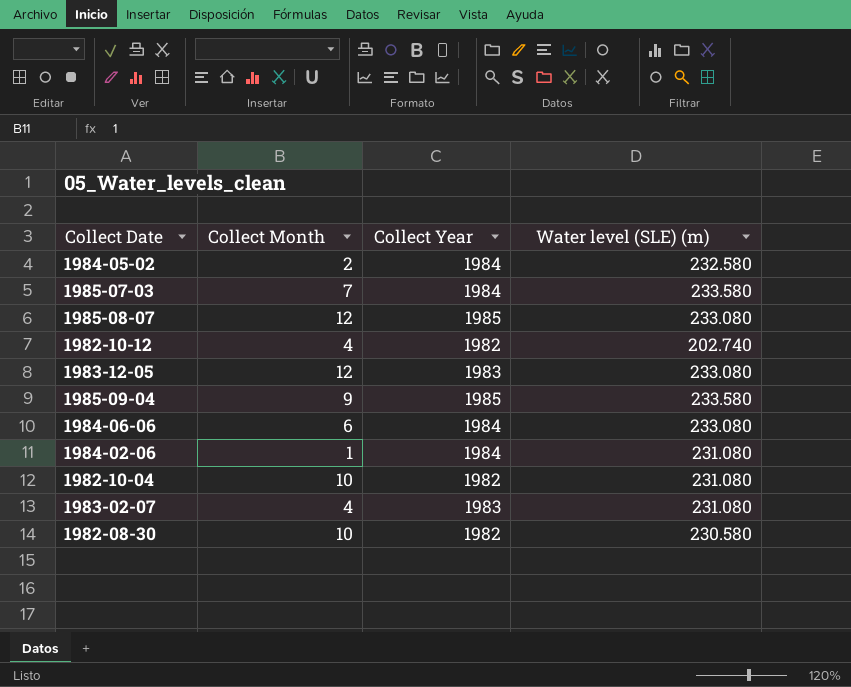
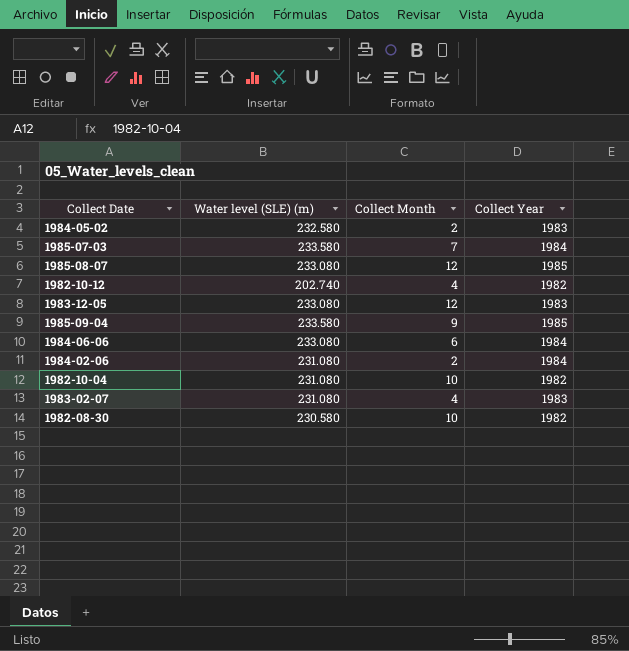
column Water level (SLE) (m) | position: 4 -> 2
1984-05-02 | Collect Year: 1984 -> 1983
1984-02-06 | Collect Month: 1 -> 2

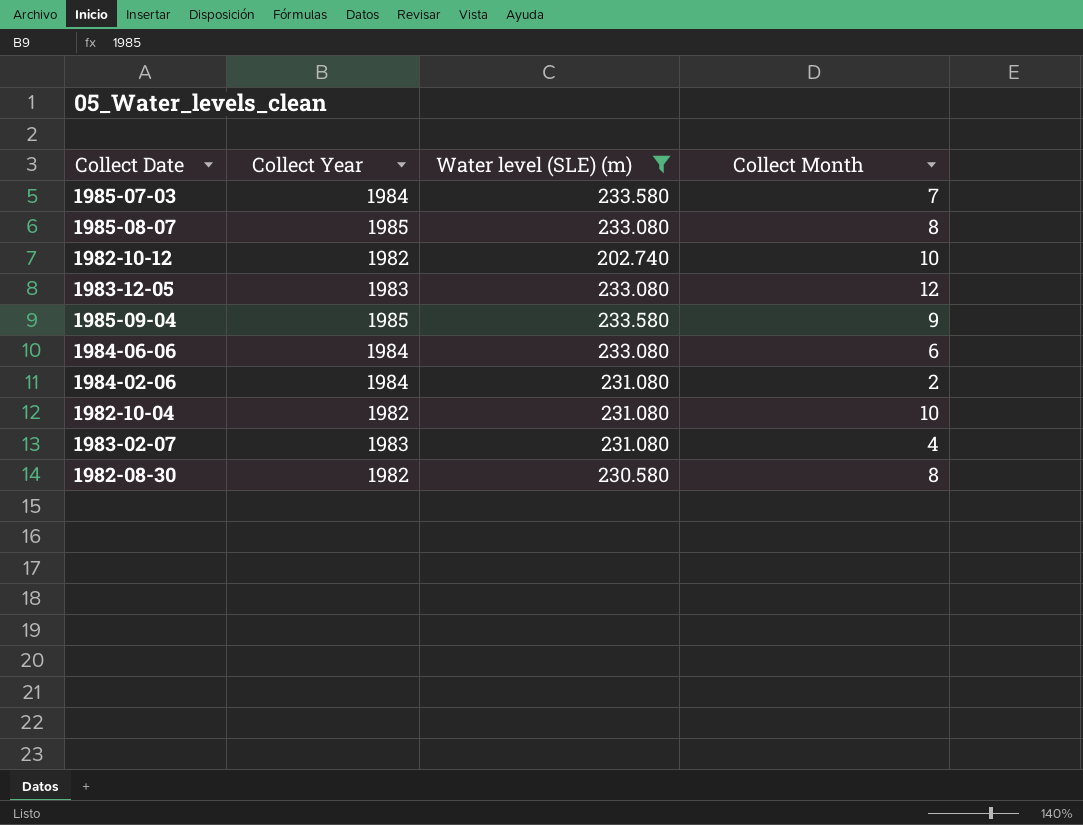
filter: none -> Water level (SLE) (m) != 232.580
column Collect Year | position: 4 -> 2
1985-08-07 | Collect Month: 12 -> 8
1982-10-12 | Collect Month: 4 -> 10
1982-08-30 | Collect Month: 10 -> 8

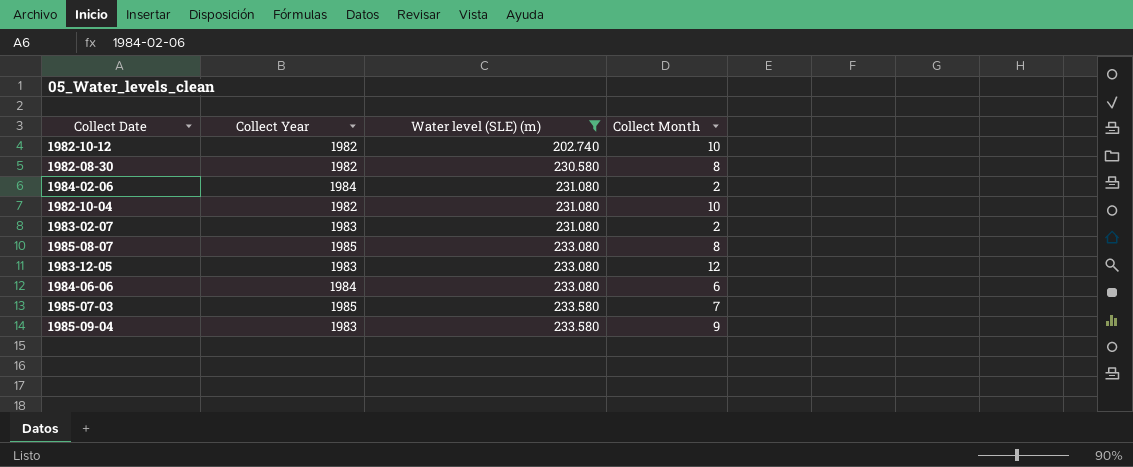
row order: none -> Water level (SLE) (m) ascending
1983-02-07 | Collect Month: 4 -> 2
1985-07-03 | Collect Year: 1984 -> 1985
1985-09-04 | Collect Year: 1985 -> 1983

